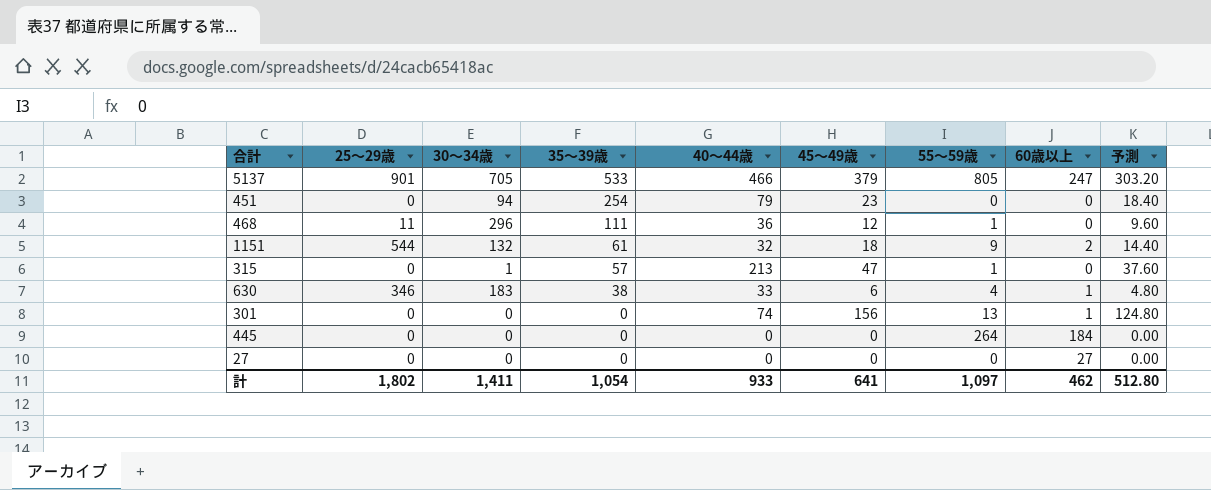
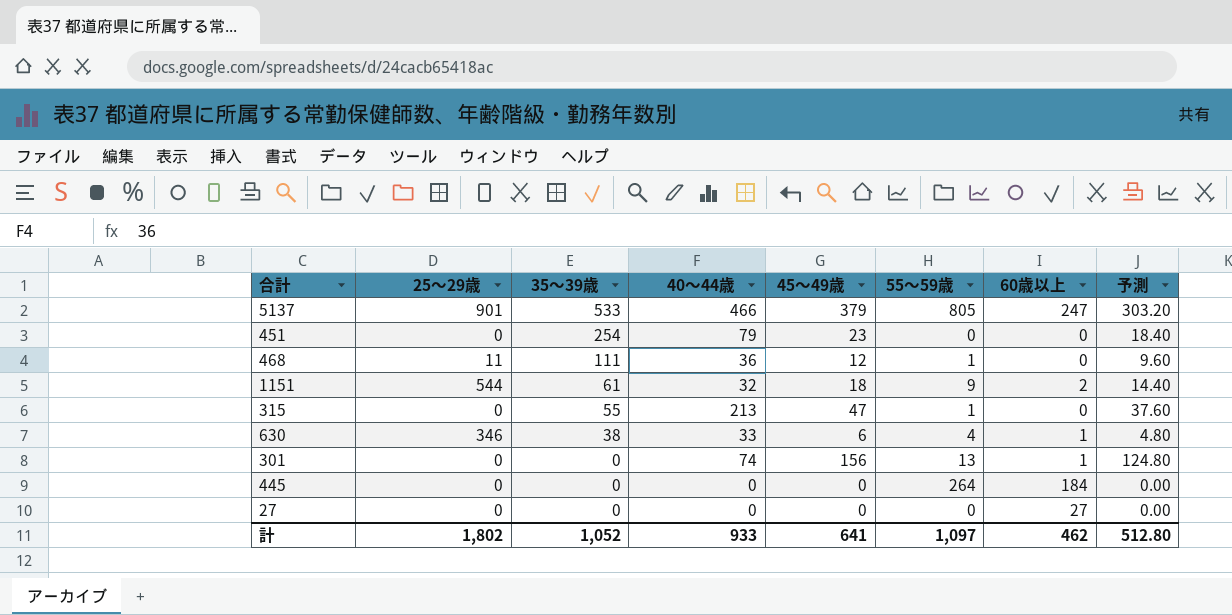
column 30～34歳 | position: 3 -> none
315 | 35～39歳: 57 -> 55
計 | 35～39歳: 1,054 -> 1,052

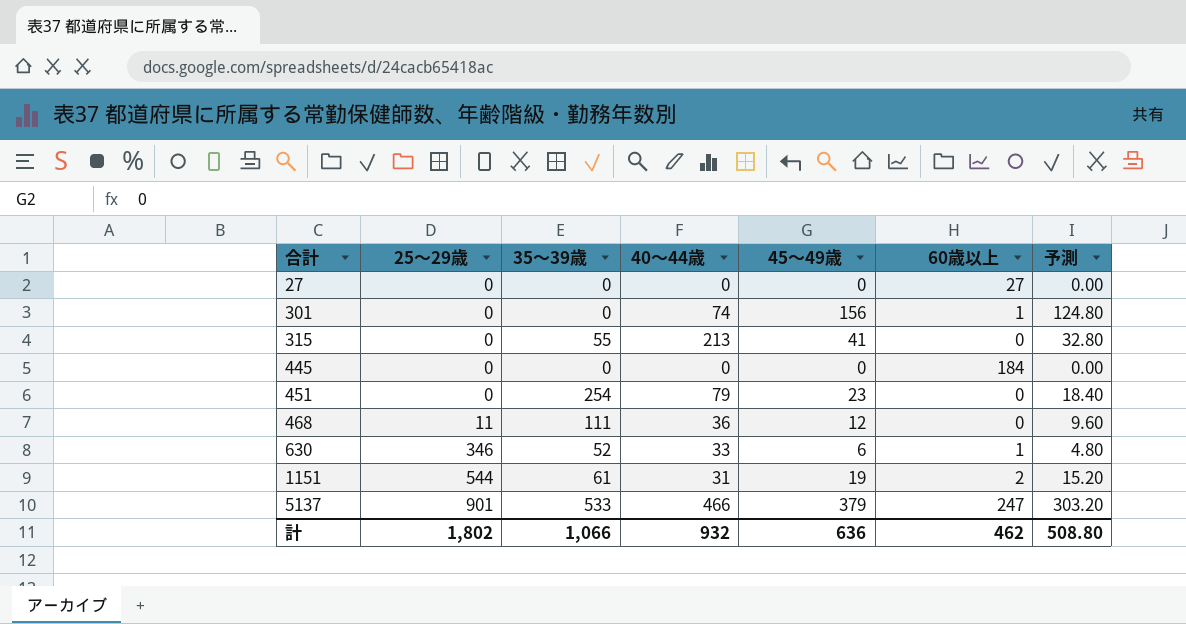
row order: 35～39歳 descending -> 合計 ascending
column 55～59歳 | position: 6 -> none
315 | 45～49歳: 47 -> 41
315 | 予測: 37.60 -> 32.80
630 | 35～39歳: 38 -> 52
1151 | 40～44歳: 32 -> 31
1151 | 45～49歳: 18 -> 19
1151 | 予測: 14.40 -> 15.20
計 | 35～39歳: 1,052 -> 1,066
計 | 40～44歳: 933 -> 932
計 | 45～49歳: 641 -> 636
計 | 予測: 512.80 -> 508.80

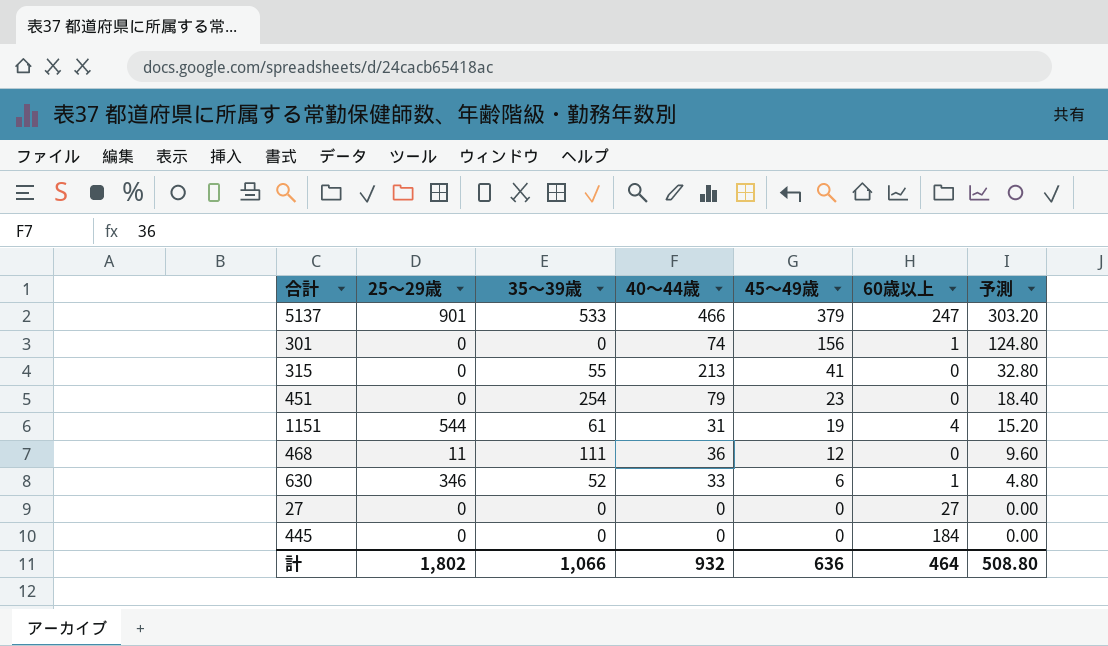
row order: 合計 ascending -> 45～49歳 descending
1151 | 60歳以上: 2 -> 4
計 | 60歳以上: 462 -> 464

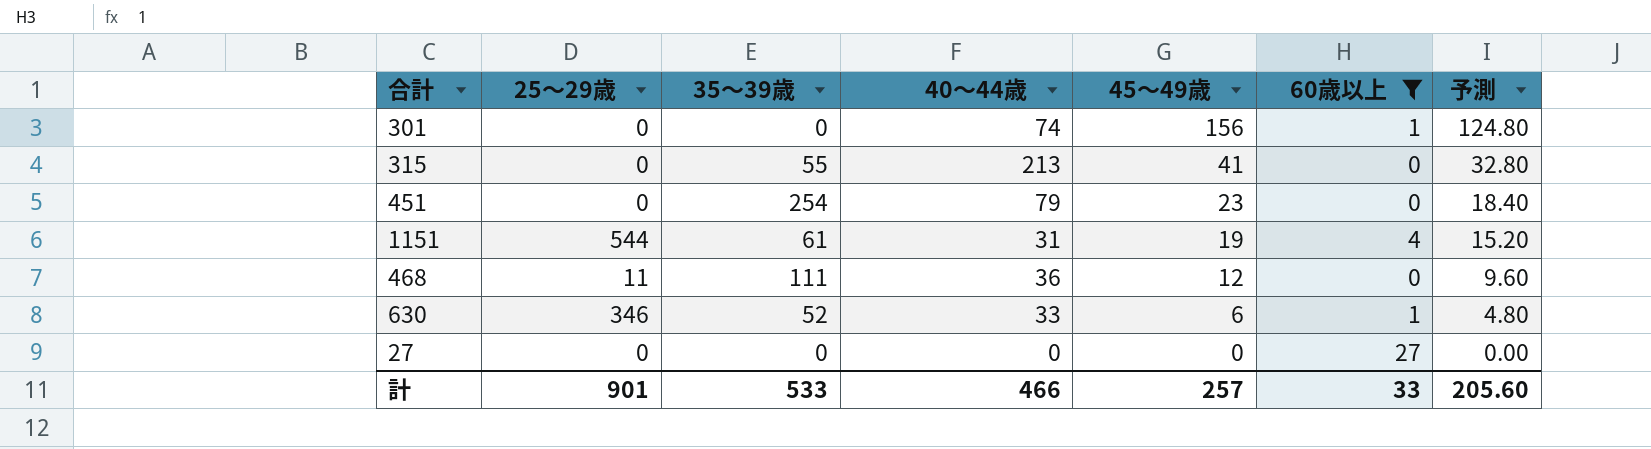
filter: none -> 60歳以上 <= 27
計 | 25～29歳: 1,802 -> 901
計 | 35～39歳: 1,066 -> 533
計 | 40～44歳: 932 -> 466
計 | 45～49歳: 636 -> 257
計 | 60歳以上: 464 -> 33
計 | 予測: 508.80 -> 205.60

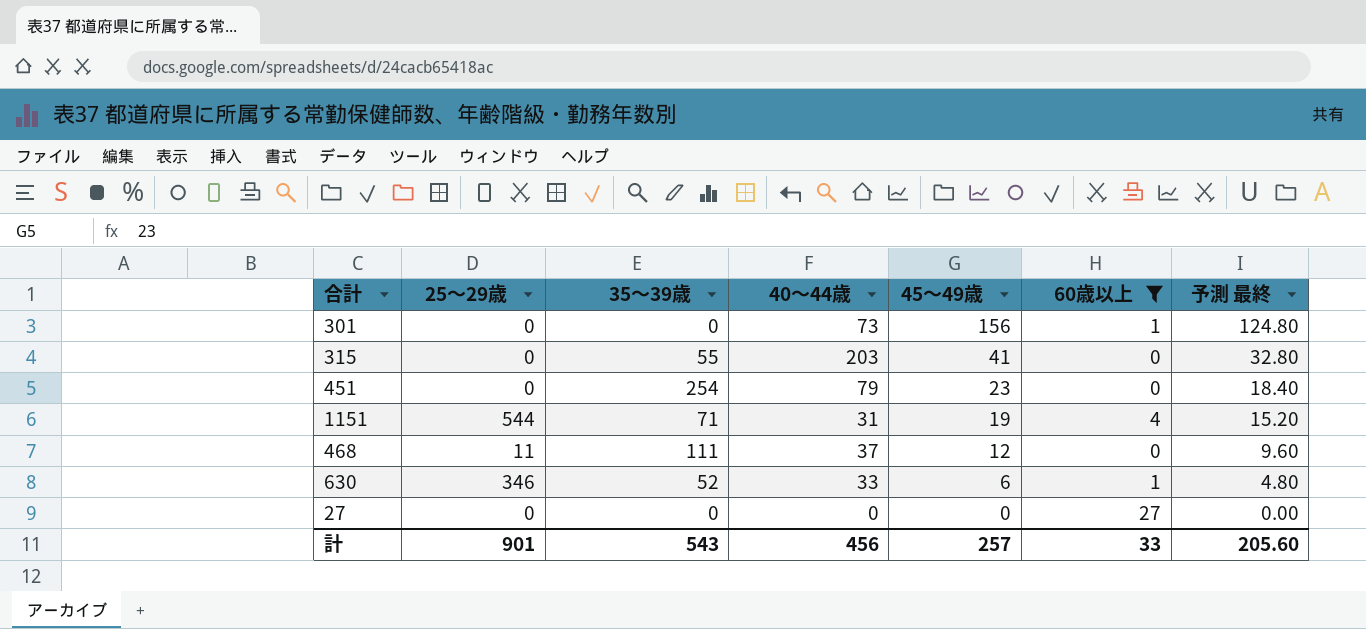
column name: 予測 -> 予測 最終
301 | 40～44歳: 74 -> 73
315 | 40～44歳: 213 -> 203
1151 | 35～39歳: 61 -> 71
468 | 40～44歳: 36 -> 37
計 | 35～39歳: 533 -> 543
計 | 40～44歳: 466 -> 456

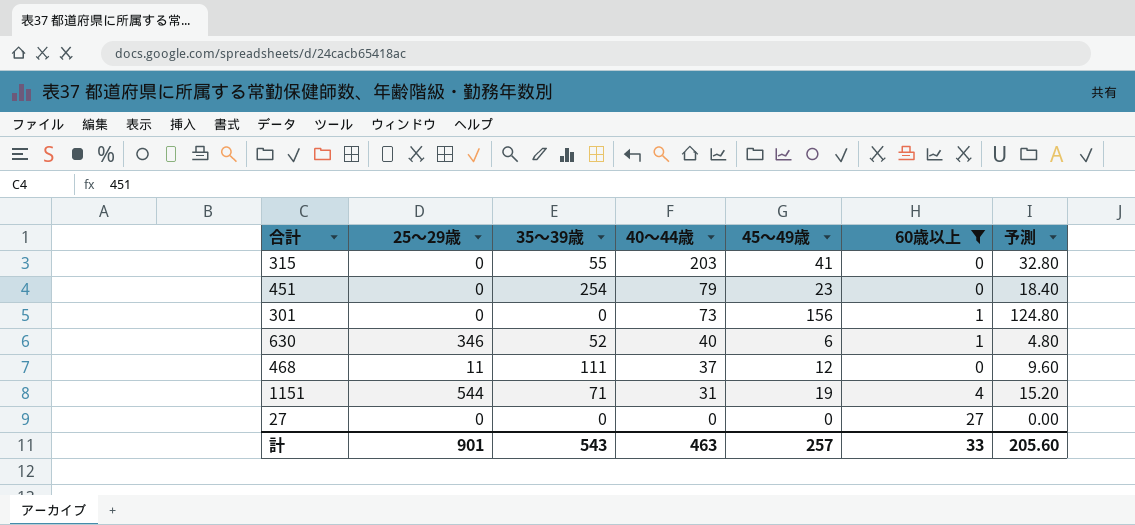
row order: 45～49歳 descending -> 40～44歳 descending
column name: 予測 最終 -> 予測
630 | 40～44歳: 33 -> 40
計 | 40～44歳: 456 -> 463

